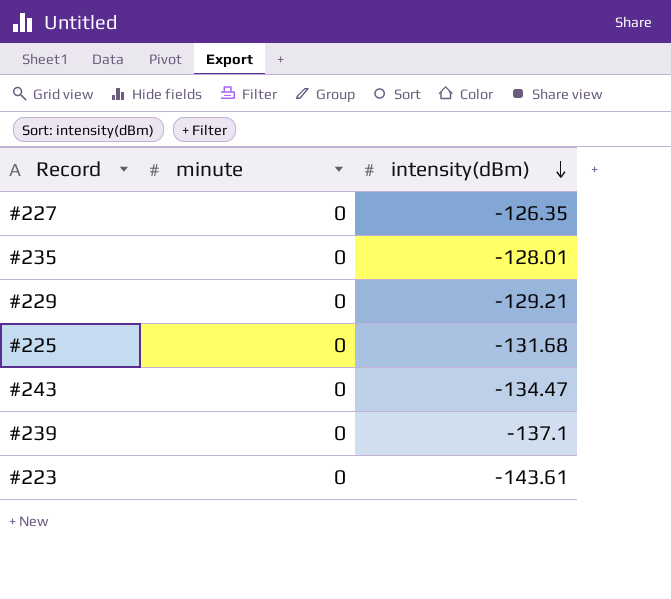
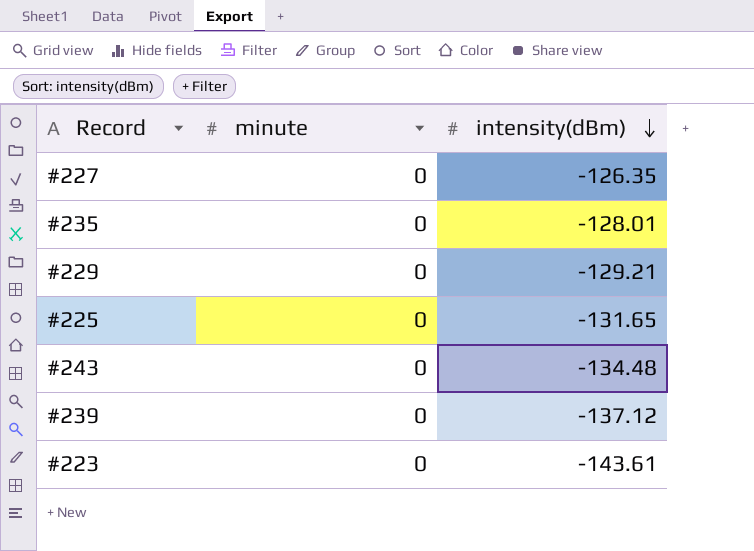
#225 | intensity(dBm): -131.68 -> -131.65
#243 | intensity(dBm): -134.47 -> -134.48
#239 | intensity(dBm): -137.1 -> -137.12

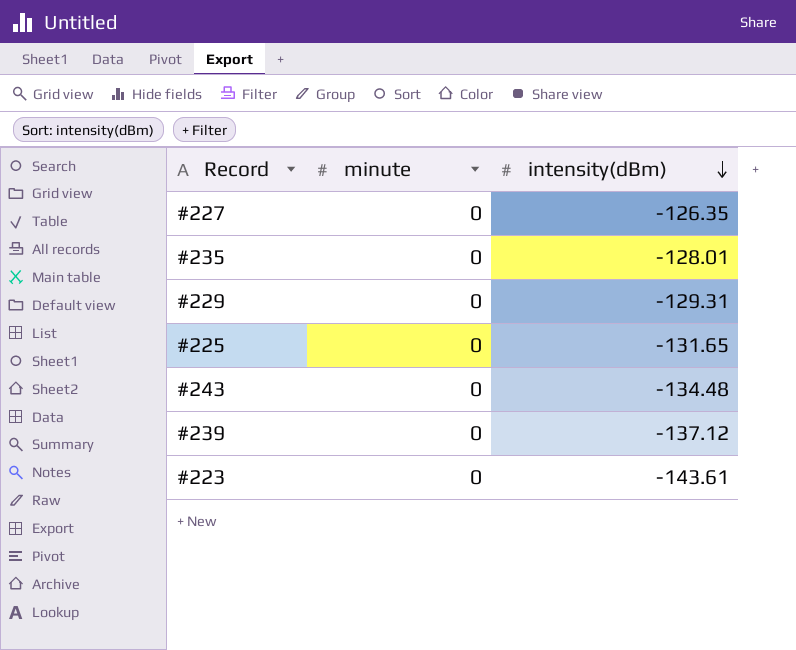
#229 | intensity(dBm): -129.21 -> -129.31

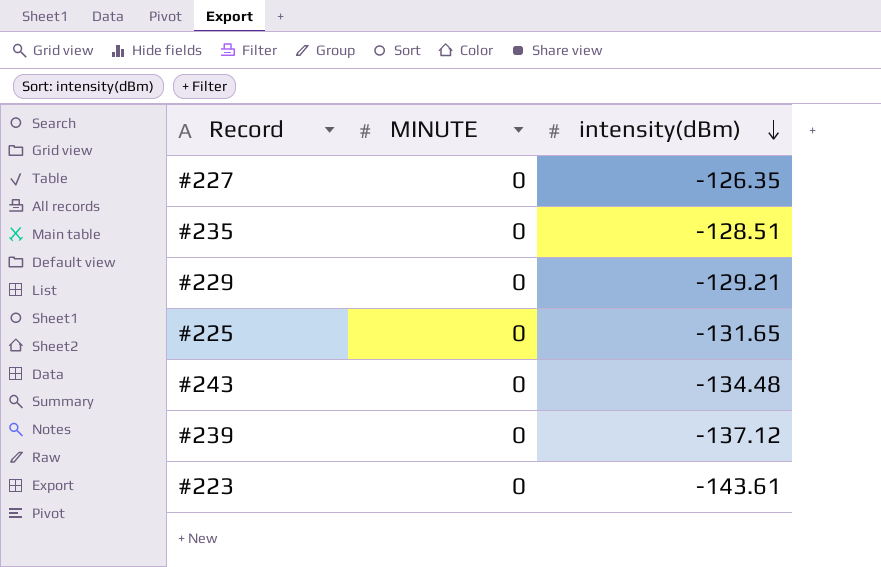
column name: minute -> MINUTE
#235 | intensity(dBm): -128.01 -> -128.51
#229 | intensity(dBm): -129.31 -> -129.21

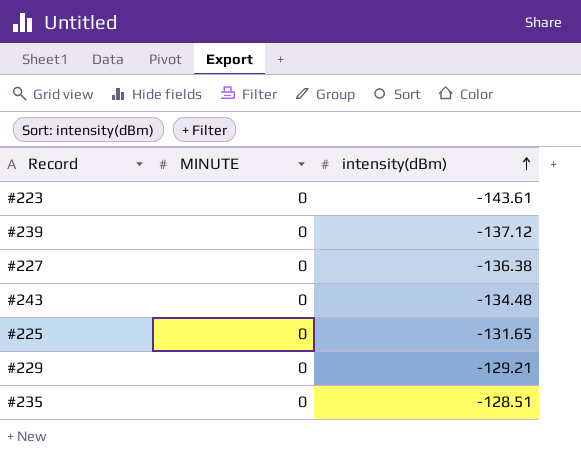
row order: intensity(dBm) descending -> intensity(dBm) ascending
#227 | intensity(dBm): -126.35 -> -136.38

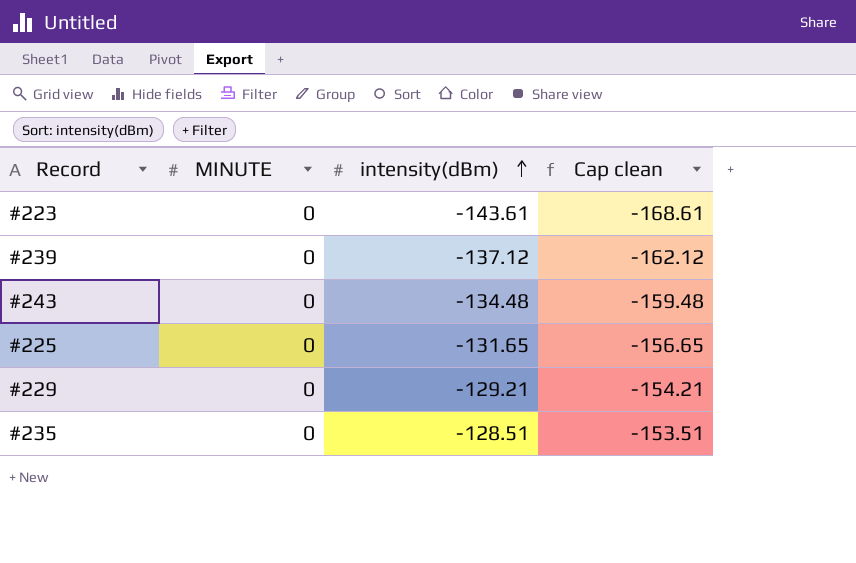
column Cap clean | formula: none -> [intensity(dBm)] - 25
row #227: 0 | -136.38 -> none

